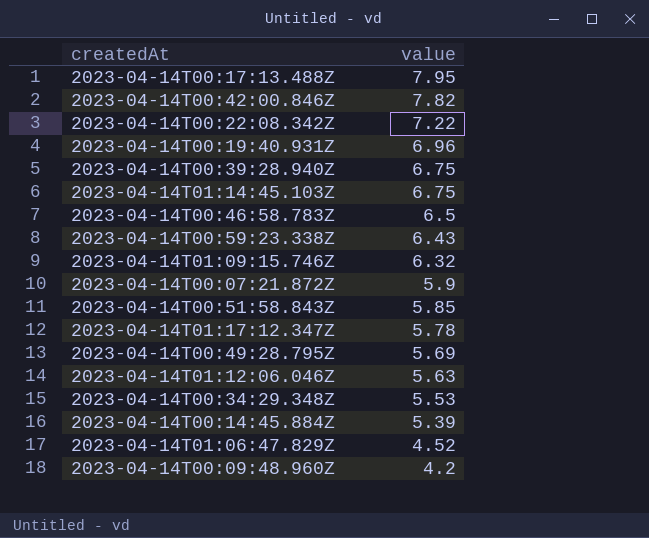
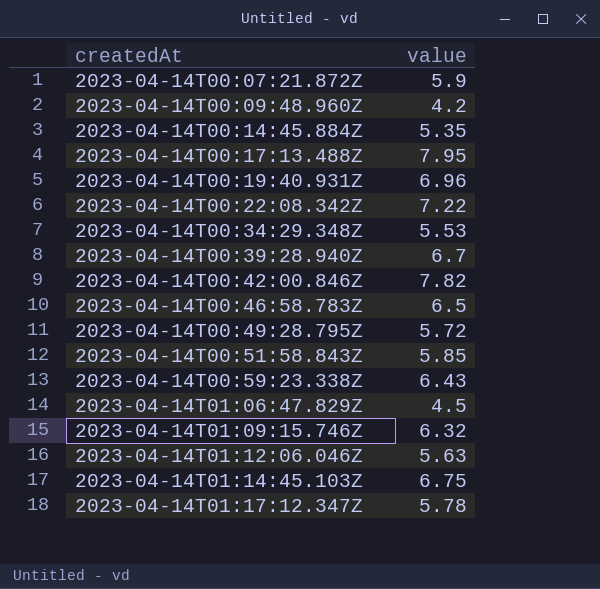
row order: value descending -> createdAt ascending
2023-04-14T00:14:45.884Z | value: 5.39 -> 5.35
2023-04-14T00:39:28.940Z | value: 6.75 -> 6.7
2023-04-14T00:49:28.795Z | value: 5.69 -> 5.72
2023-04-14T01:06:47.829Z | value: 4.52 -> 4.5

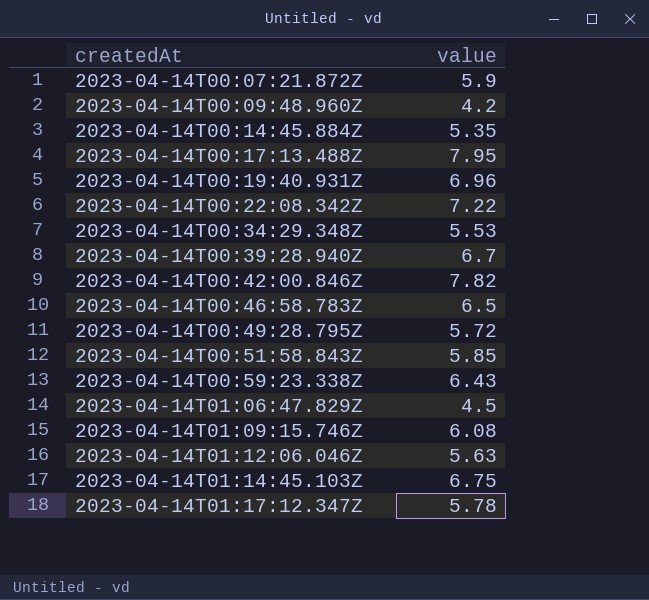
2023-04-14T01:09:15.746Z | value: 6.32 -> 6.08

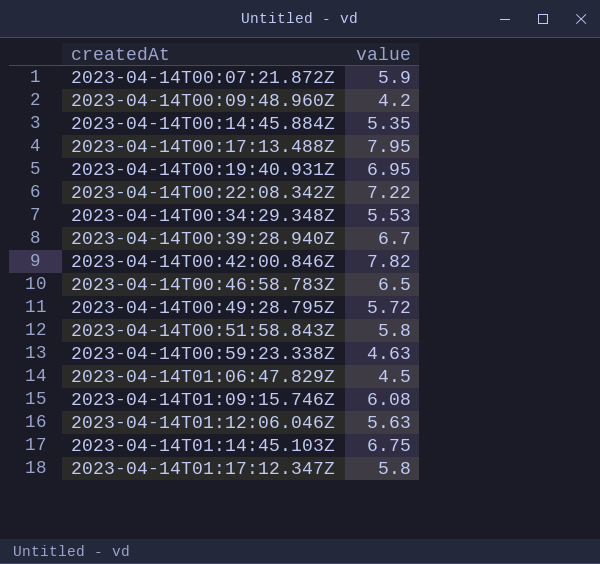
2023-04-14T00:19:40.931Z | value: 6.96 -> 6.95
2023-04-14T00:51:58.843Z | value: 5.85 -> 5.8
2023-04-14T00:59:23.338Z | value: 6.43 -> 4.63
2023-04-14T01:17:12.347Z | value: 5.78 -> 5.8

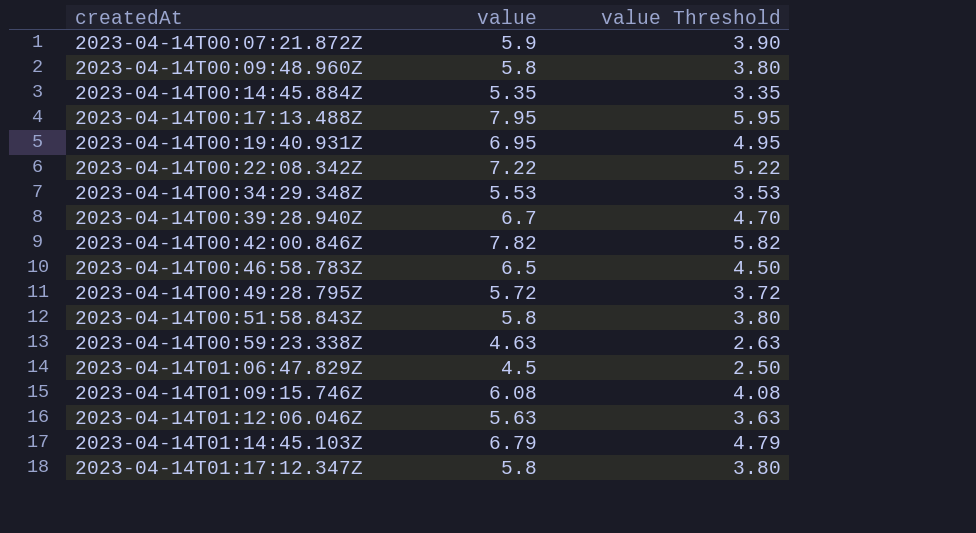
column value Threshold | formula: none -> [value] - 2
2023-04-14T00:09:48.960Z | value: 4.2 -> 5.8
2023-04-14T01:14:45.103Z | value: 6.75 -> 6.79

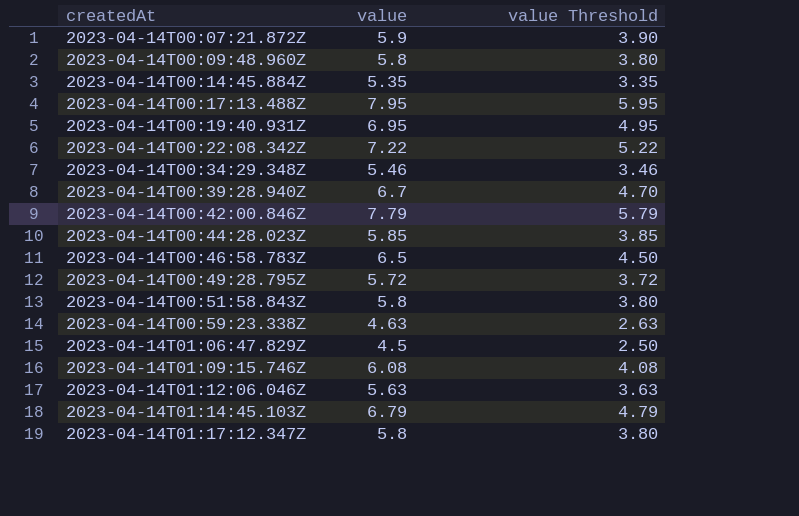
2023-04-14T00:34:29.348Z | value: 5.53 -> 5.46
2023-04-14T00:34:29.348Z | value Threshold: 3.53 -> 3.46
2023-04-14T00:42:00.846Z | value: 7.82 -> 7.79
2023-04-14T00:42:00.846Z | value Threshold: 5.82 -> 5.79
row 2023-04-14T00:44:28.023Z: none -> 5.85 | 3.85

